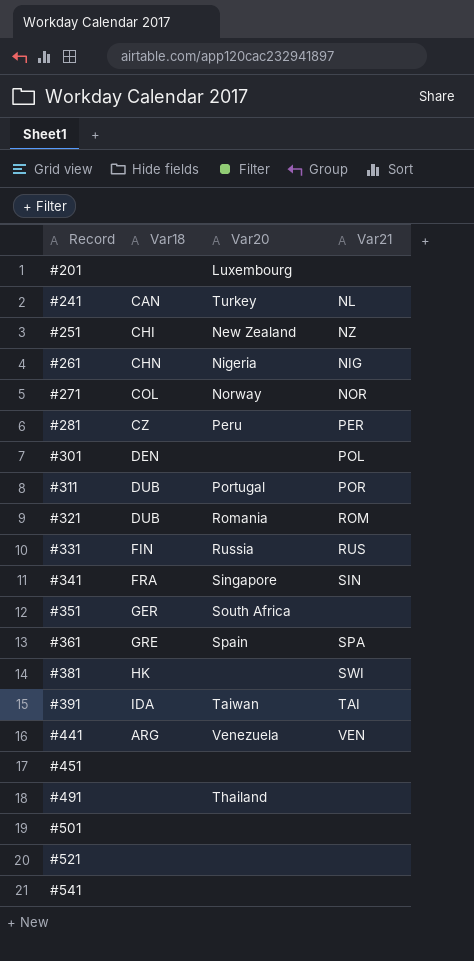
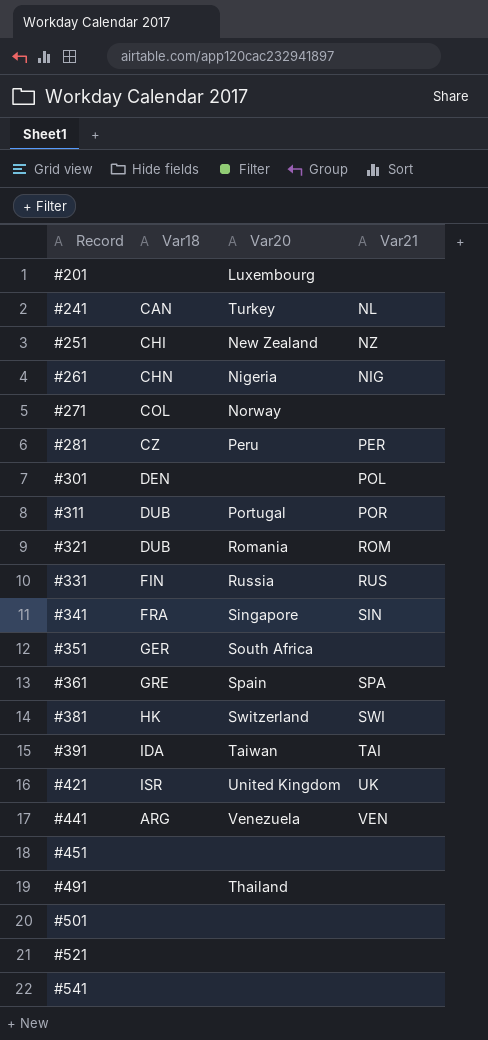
#271 | Var21: NOR -> none
#381 | Var20: none -> Switzerland
row #421: none -> ISR | United Kingdom | UK

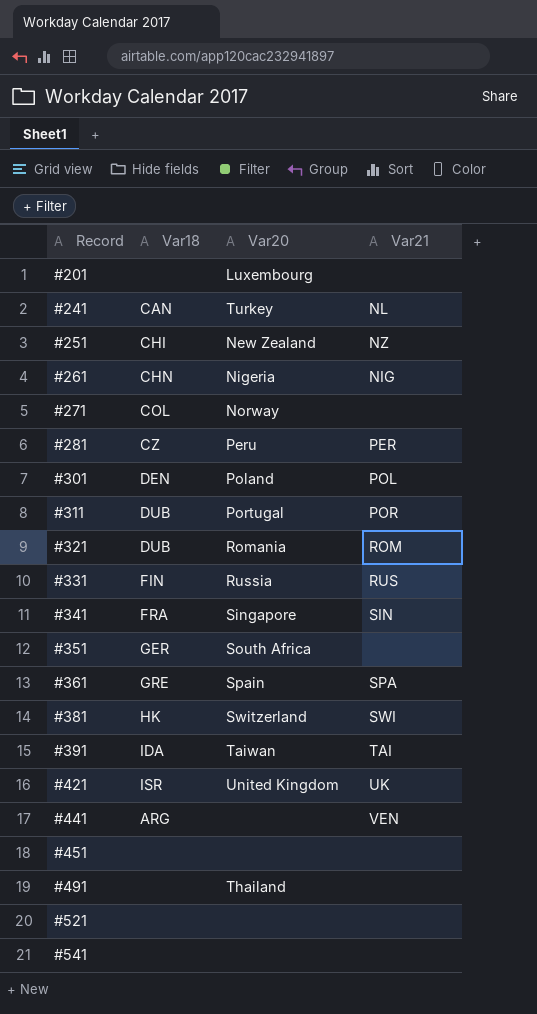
row #501: none | none | none -> none
#301 | Var20: none -> Poland
#441 | Var20: Venezuela -> none

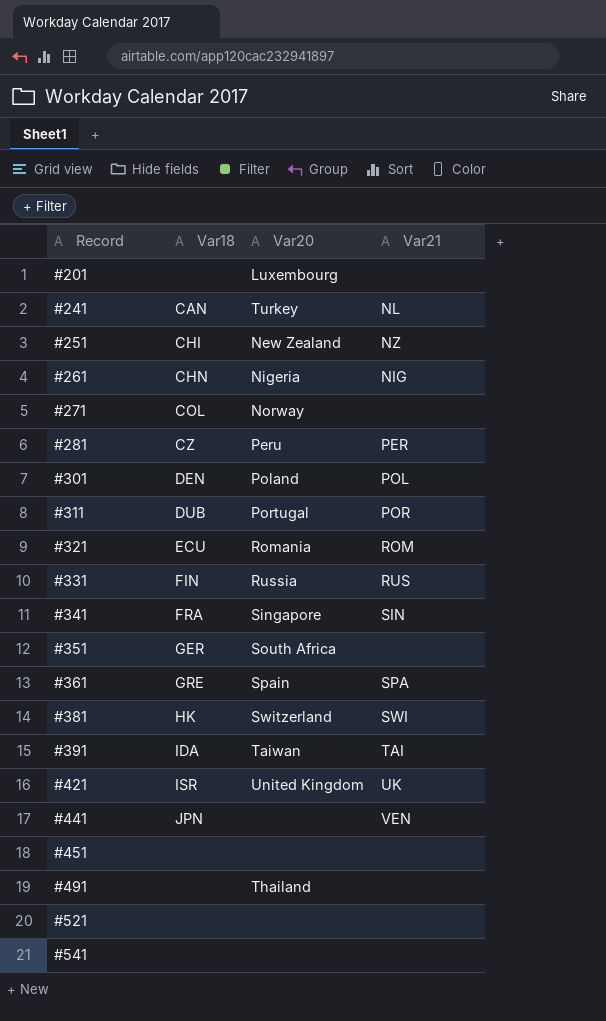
#321 | Var18: DUB -> ECU
#441 | Var18: ARG -> JPN

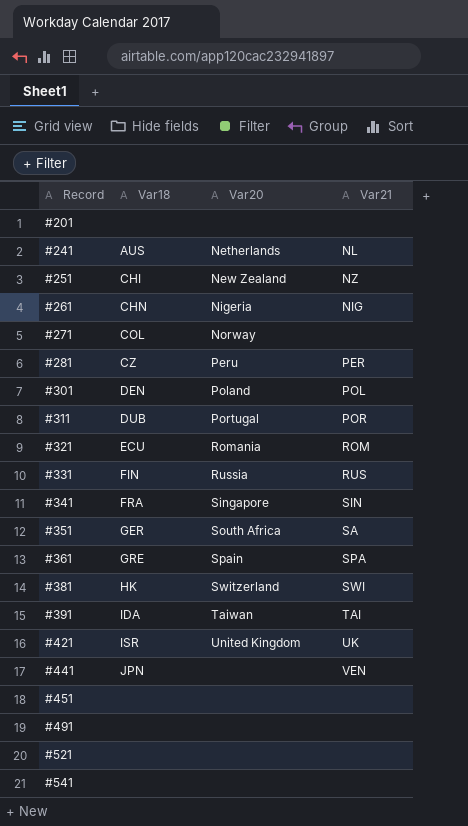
#201 | Var20: Luxembourg -> none
#241 | Var18: CAN -> AUS
#241 | Var20: Turkey -> Netherlands
#351 | Var21: none -> SA
#491 | Var20: Thailand -> none

